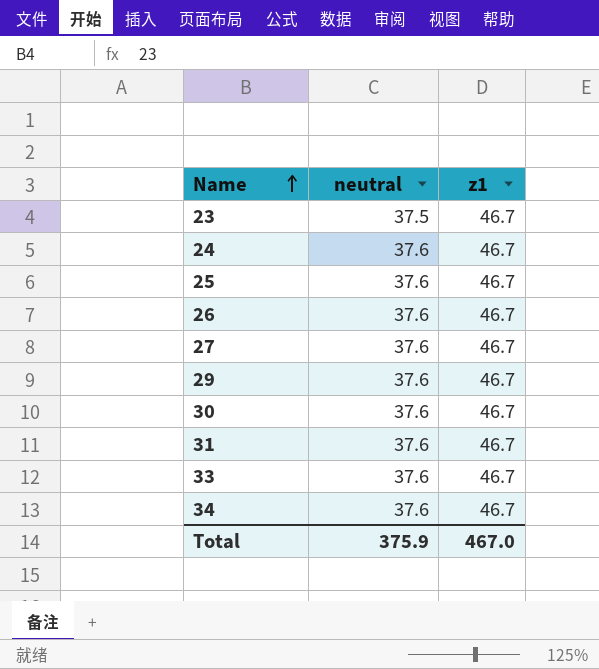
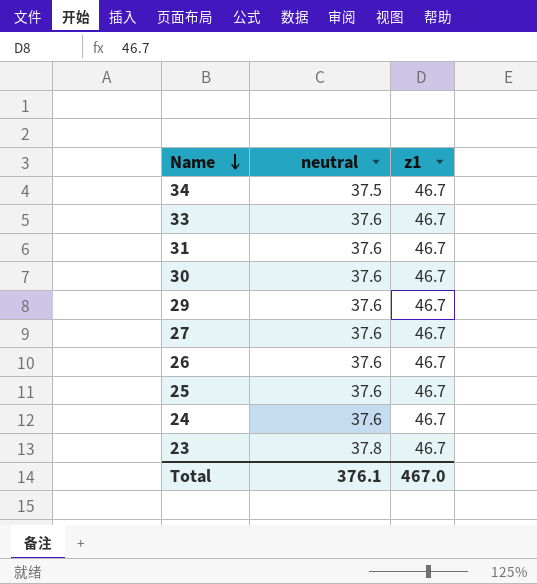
row order: Name ascending -> Name descending
34 | neutral: 37.6 -> 37.5
23 | neutral: 37.5 -> 37.8
Total | neutral: 375.9 -> 376.1

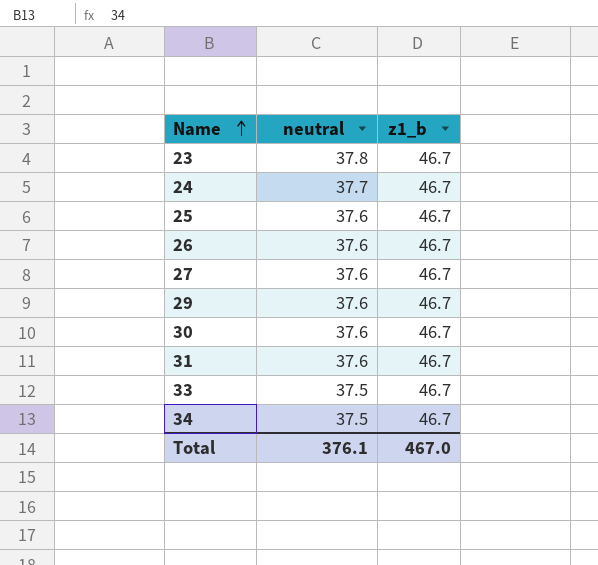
row order: Name descending -> Name ascending
column name: z1 -> z1_b
24 | neutral: 37.6 -> 37.7
33 | neutral: 37.6 -> 37.5

